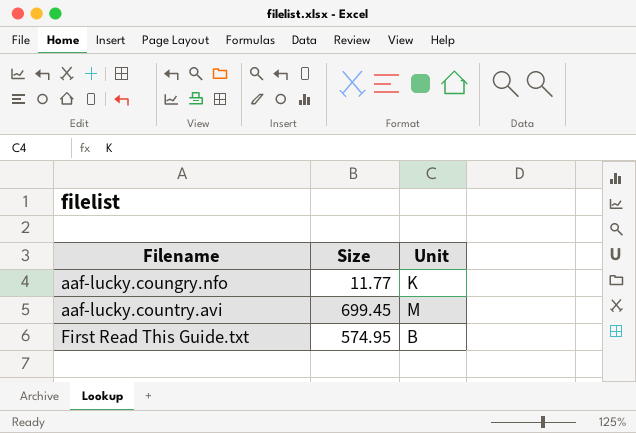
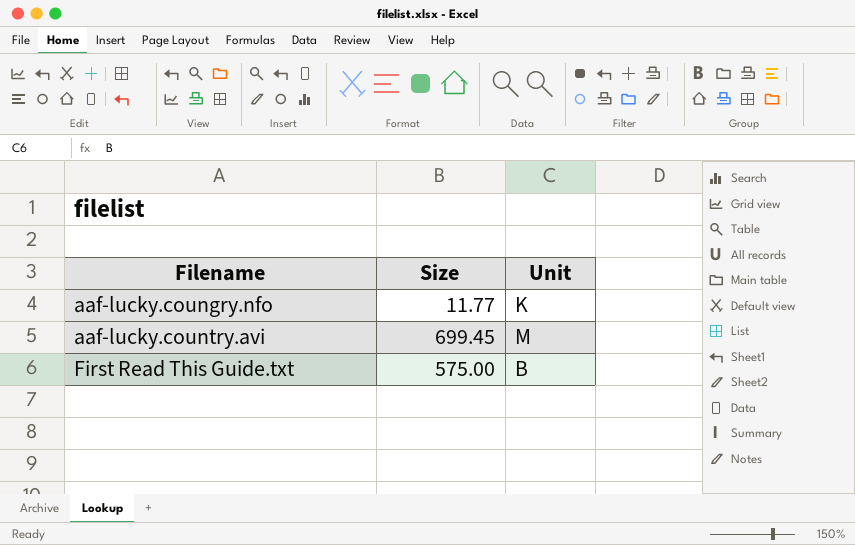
First Read This Guide.txt | Size: 574.95 -> 575.00

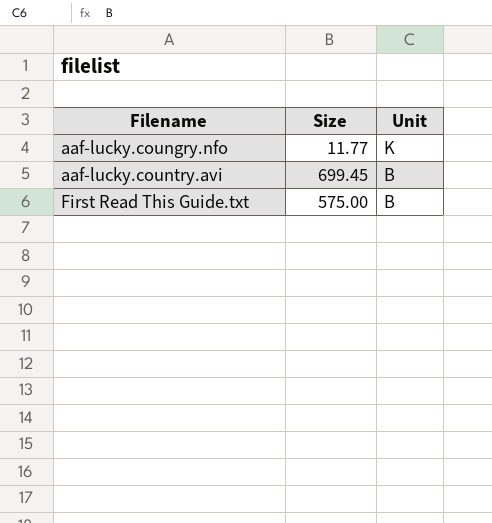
aaf-lucky.country.avi | Unit: M -> B

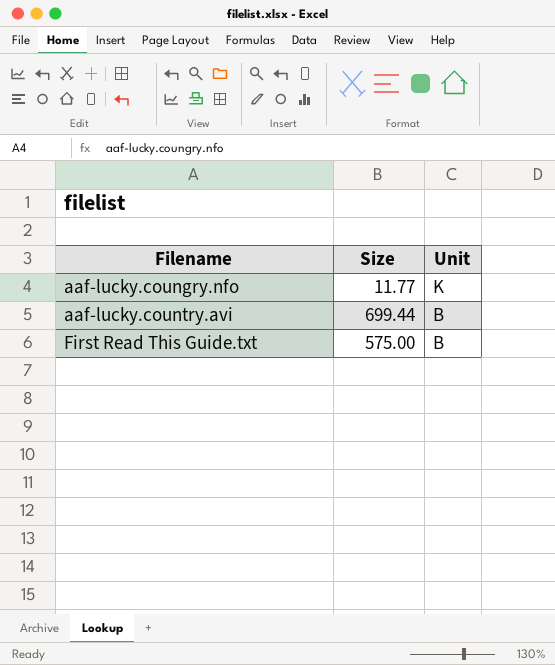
aaf-lucky.country.avi | Size: 699.45 -> 699.44

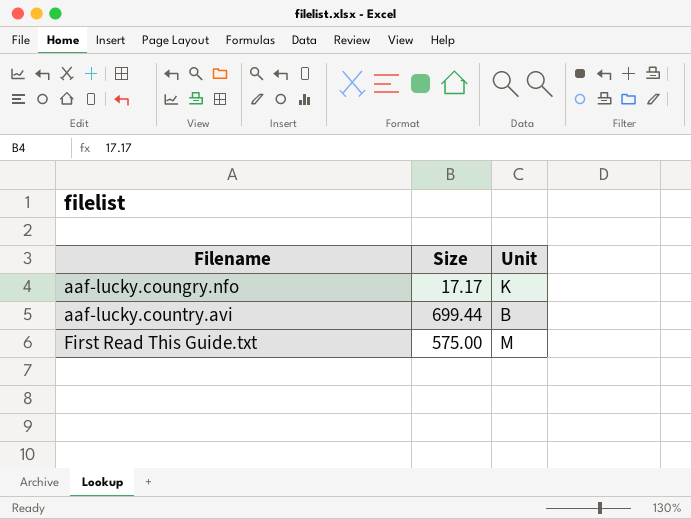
aaf-lucky.coungry.nfo | Size: 11.77 -> 17.17
First Read This Guide.txt | Unit: B -> M

